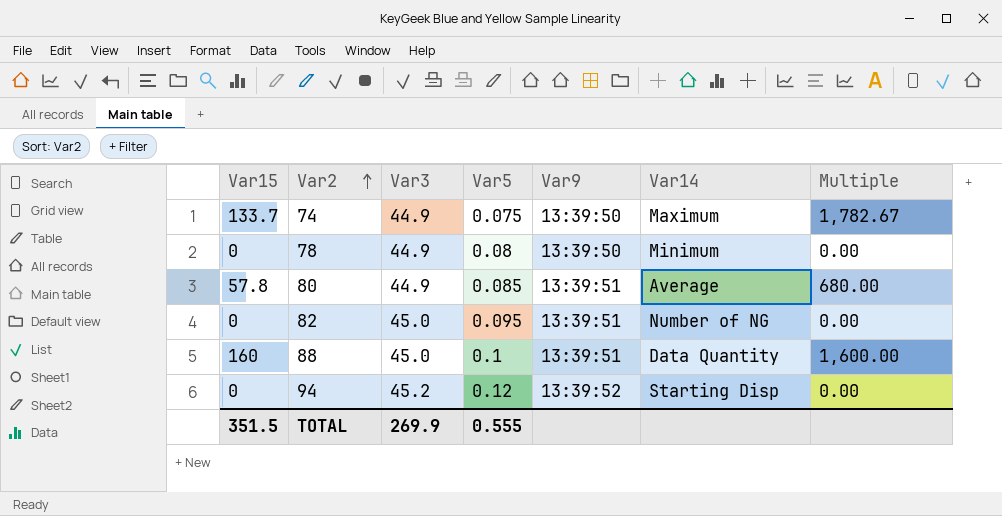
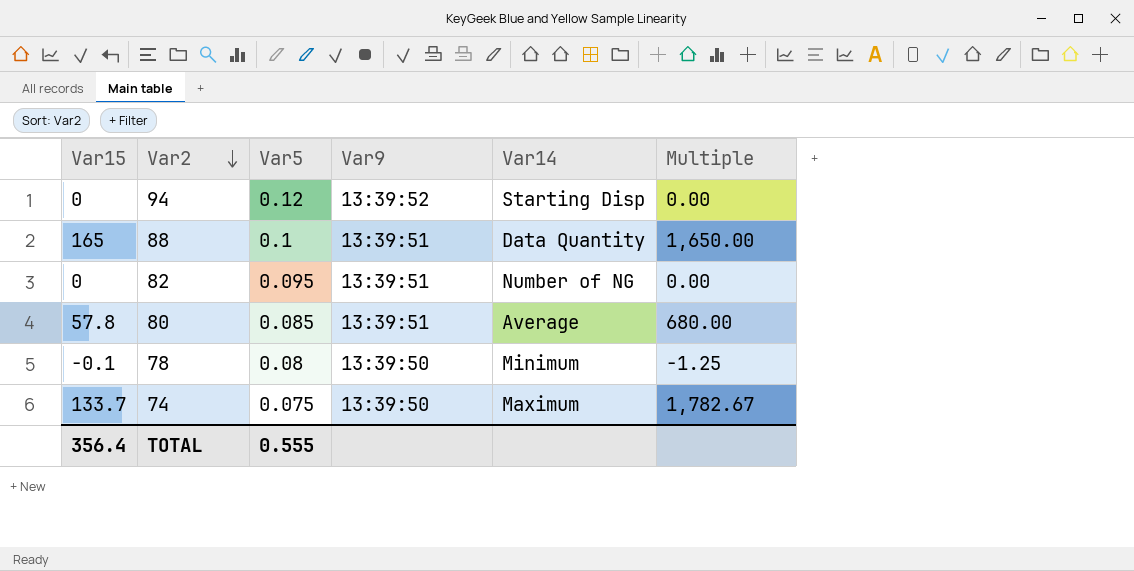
row order: Var2 ascending -> Var2 descending
column Var3 | position: 3 -> none
88 | Var15: 160 -> 165
88 | Multiple: 1,600.00 -> 1,650.00
78 | Var15: 0 -> -0.1
78 | Multiple: 0.00 -> -1.25
TOTAL | Var15: 351.5 -> 356.4

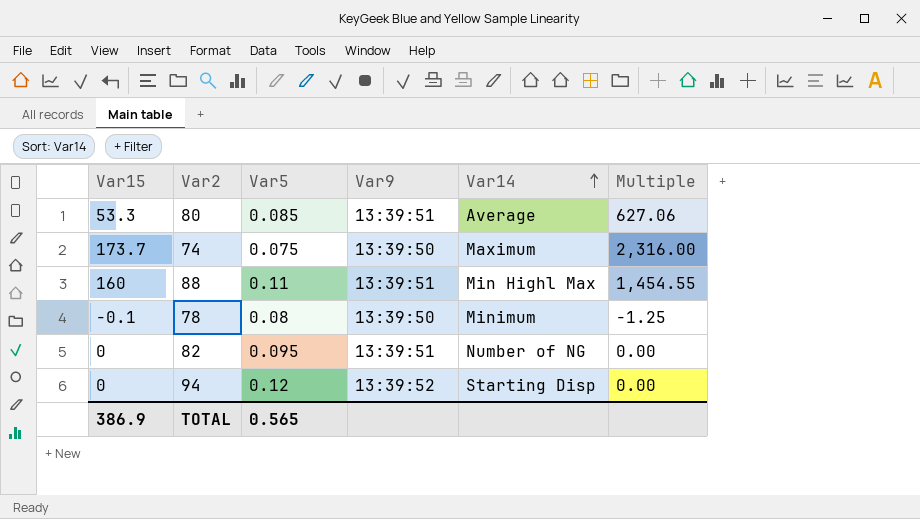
row order: Var2 descending -> Var14 ascending
80 | Var15: 57.8 -> 53.3
80 | Multiple: 680.00 -> 627.06
74 | Var15: 133.7 -> 173.7
74 | Multiple: 1,782.67 -> 2,316.00
88 | Var15: 165 -> 160
88 | Var5: 0.1 -> 0.11
88 | Var14: Data Quantity -> Min Highl Max
88 | Multiple: 1,650.00 -> 1,454.55
TOTAL | Var15: 356.4 -> 386.9
TOTAL | Var5: 0.555 -> 0.565

